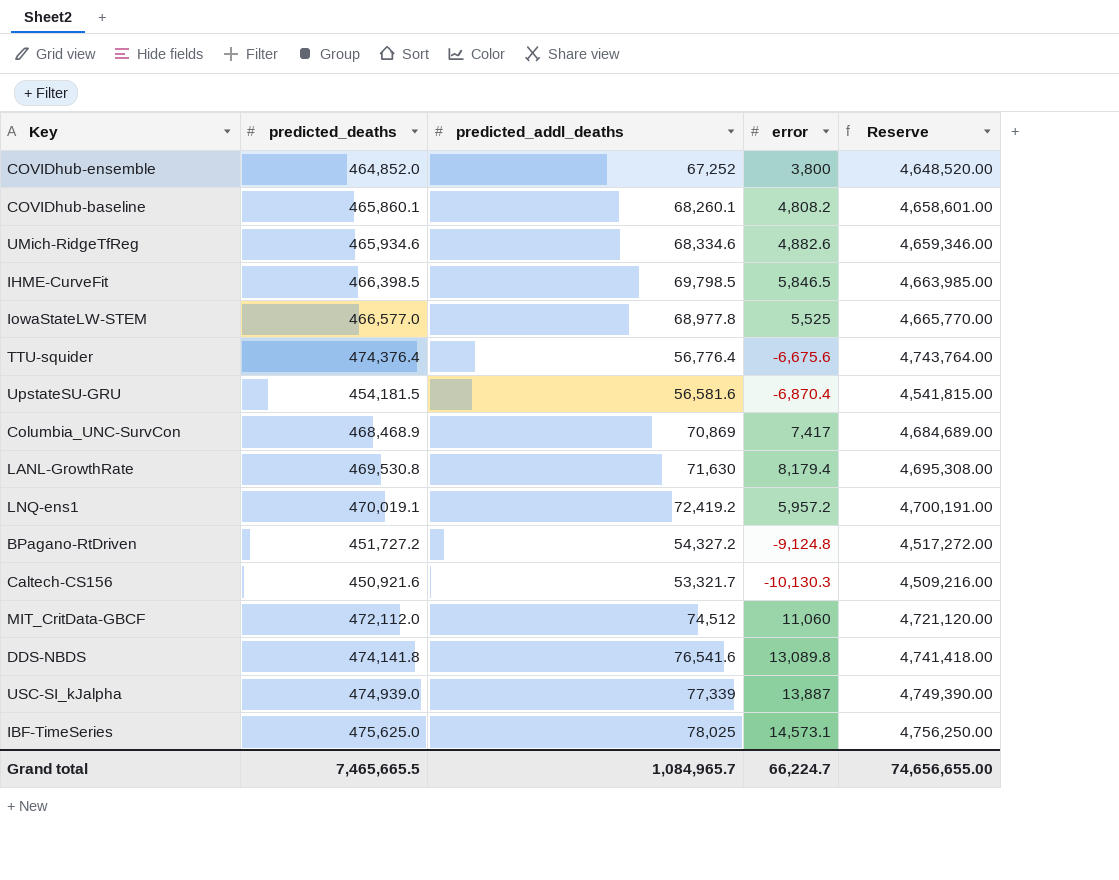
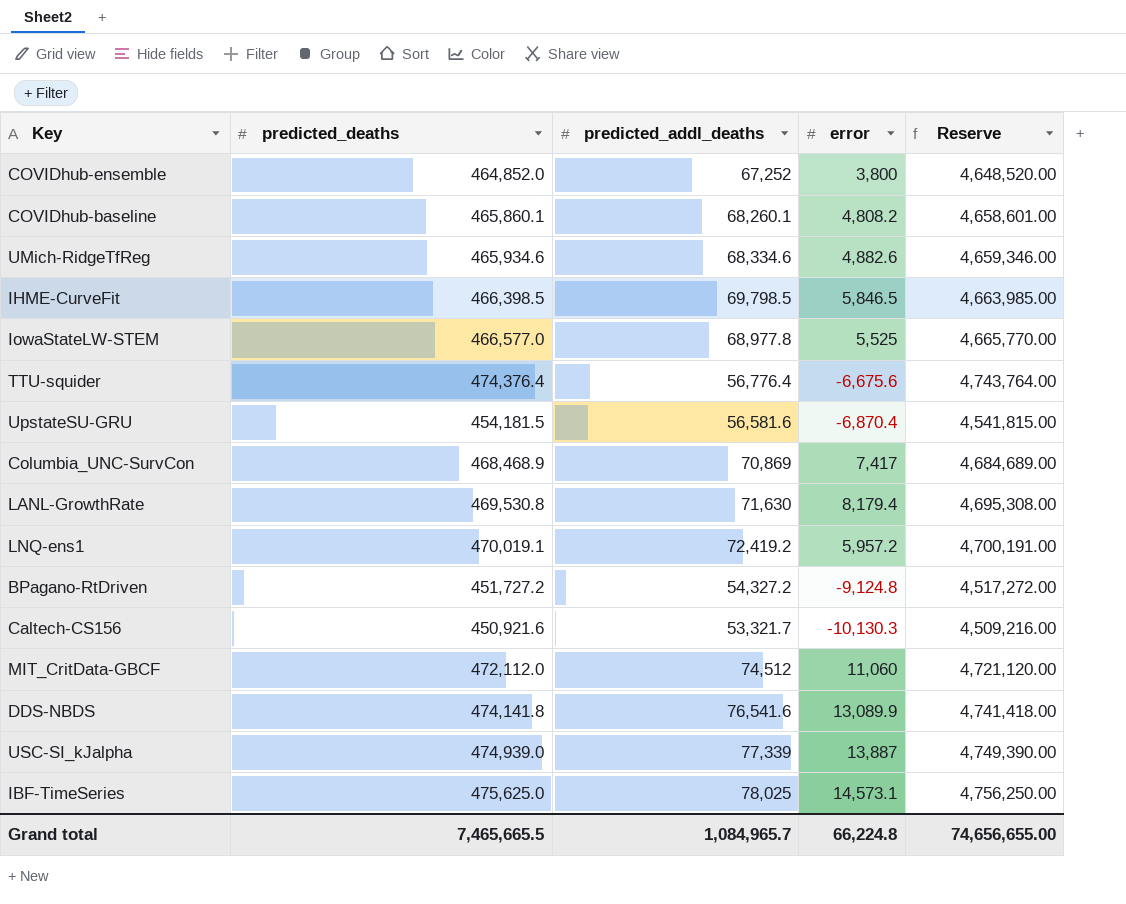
DDS-NBDS | error: 13,089.8 -> 13,089.9
Grand total | error: 66,224.7 -> 66,224.8

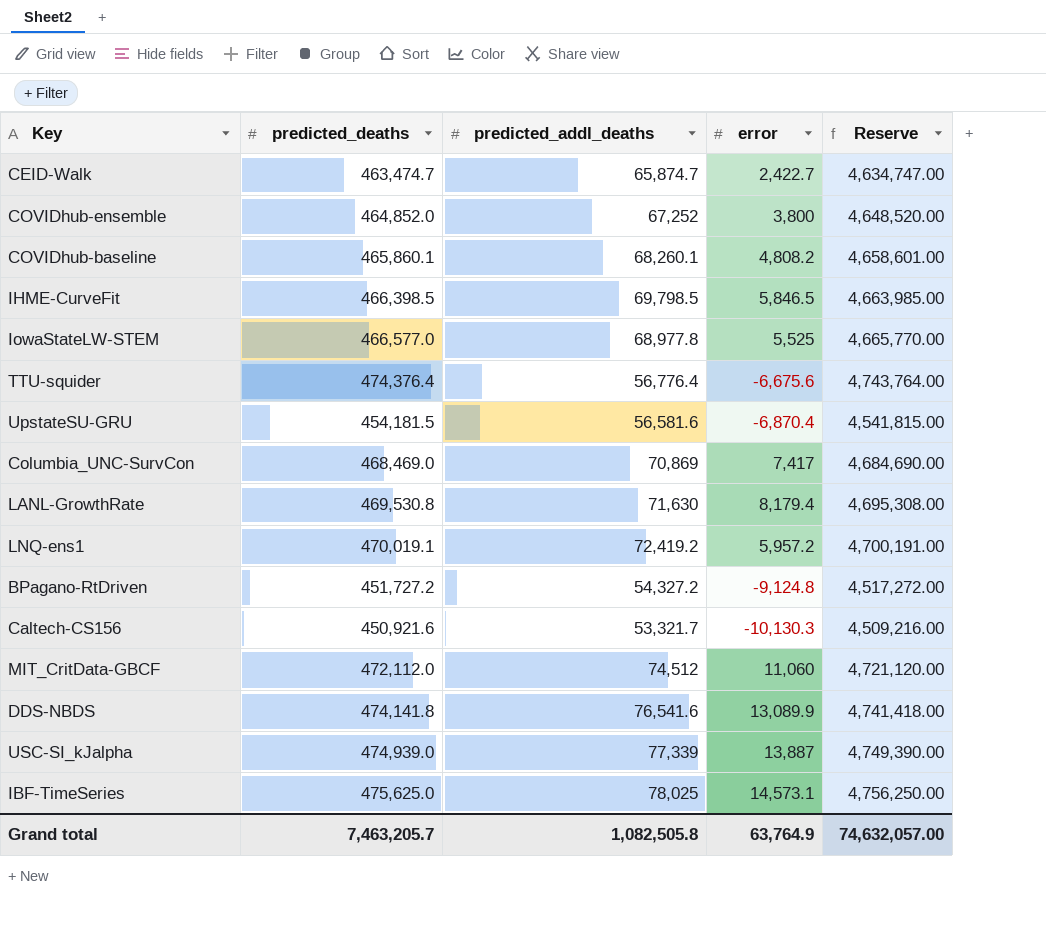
row UMich-RidgeTfReg: 465,934.6 | 68,334.6 | 4,882.6 | 4,659,346.00 -> none
row CEID-Walk: none -> 463,474.7 | 65,874.7 | 2,422.7 | 4,634,747.00
Columbia_UNC-SurvCon | predicted_deaths: 468,468.9 -> 468,469.0
Columbia_UNC-SurvCon | Reserve: 4,684,689.00 -> 4,684,690.00
Grand total | predicted_deaths: 7,465,665.5 -> 7,463,205.7
Grand total | predicted_addl_deaths: 1,084,965.7 -> 1,082,505.8
Grand total | error: 66,224.8 -> 63,764.9
Grand total | Reserve: 74,656,655.00 -> 74,632,057.00

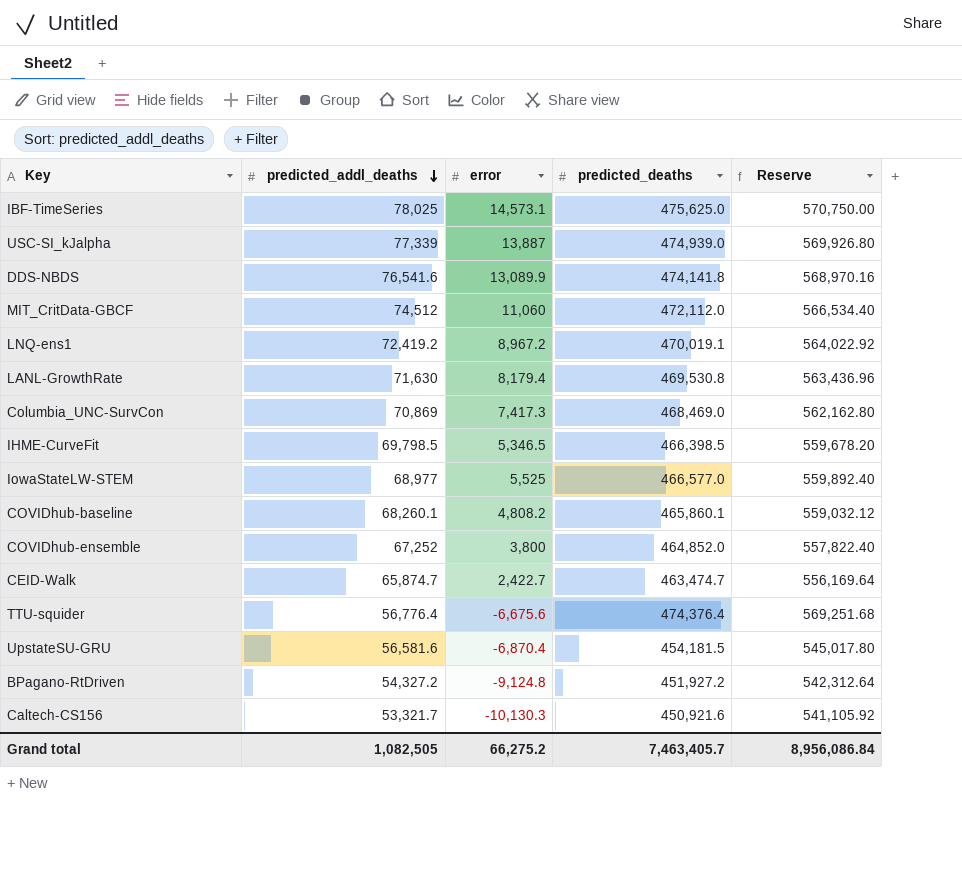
row order: none -> predicted_addl_deaths descending
column predicted_deaths | position: 2 -> 4
column Reserve | formula: [predicted_deaths] * 10 -> [predicted_deaths] * 1.2
LNQ-ens1 | error: 5,957.2 -> 8,967.2
Columbia_UNC-SurvCon | error: 7,417 -> 7,417.3
IHME-CurveFit | error: 5,846.5 -> 5,346.5
IowaStateLW-STEM | predicted_addl_deaths: 68,977.8 -> 68,977
BPagano-RtDriven | predicted_deaths: 451,727.2 -> 451,927.2
Grand total | predicted_addl_deaths: 1,082,505.8 -> 1,082,505
Grand total | error: 63,764.9 -> 66,275.2
Grand total | predicted_deaths: 7,463,205.7 -> 7,463,405.7
Grand total | Reserve: 74,632,057.00 -> 8,956,086.84

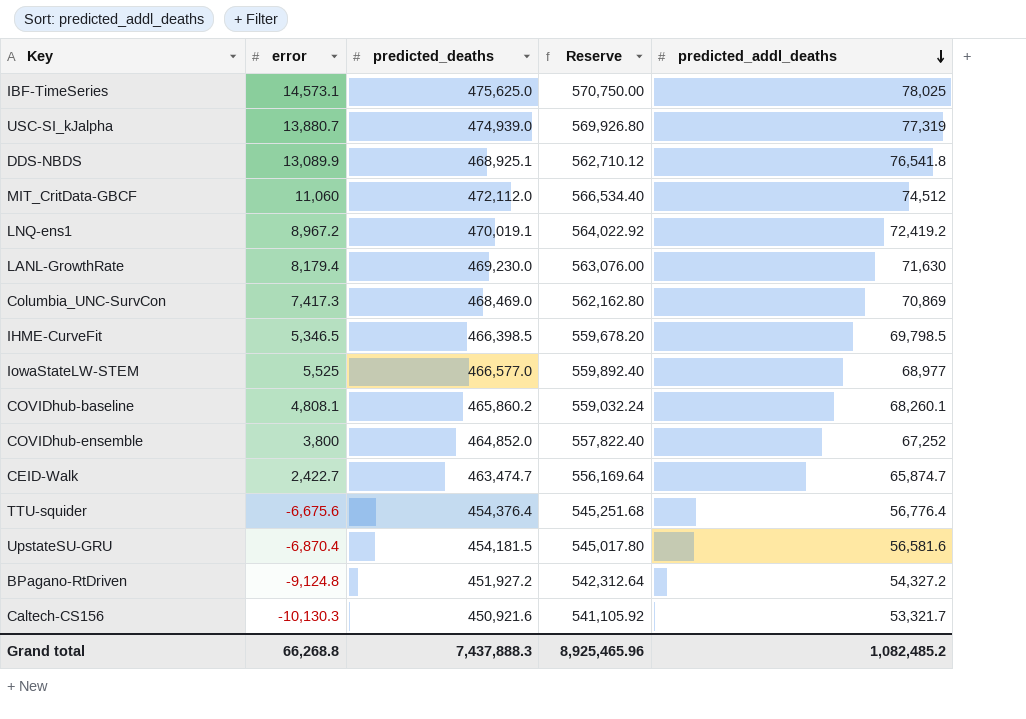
column predicted_addl_deaths | position: 2 -> 5
USC-SI_kJalpha | error: 13,887 -> 13,880.7
USC-SI_kJalpha | predicted_addl_deaths: 77,339 -> 77,319
DDS-NBDS | predicted_deaths: 474,141.8 -> 468,925.1
DDS-NBDS | Reserve: 568,970.16 -> 562,710.12
DDS-NBDS | predicted_addl_deaths: 76,541.6 -> 76,541.8
LANL-GrowthRate | predicted_deaths: 469,530.8 -> 469,230.0
LANL-GrowthRate | Reserve: 563,436.96 -> 563,076.00
COVIDhub-baseline | error: 4,808.2 -> 4,808.1
COVIDhub-baseline | predicted_deaths: 465,860.1 -> 465,860.2
COVIDhub-baseline | Reserve: 559,032.12 -> 559,032.24
TTU-squider | predicted_deaths: 474,376.4 -> 454,376.4
TTU-squider | Reserve: 569,251.68 -> 545,251.68
Grand total | error: 66,275.2 -> 66,268.8
Grand total | predicted_deaths: 7,463,405.7 -> 7,437,888.3
Grand total | Reserve: 8,956,086.84 -> 8,925,465.96
Grand total | predicted_addl_deaths: 1,082,505 -> 1,082,485.2

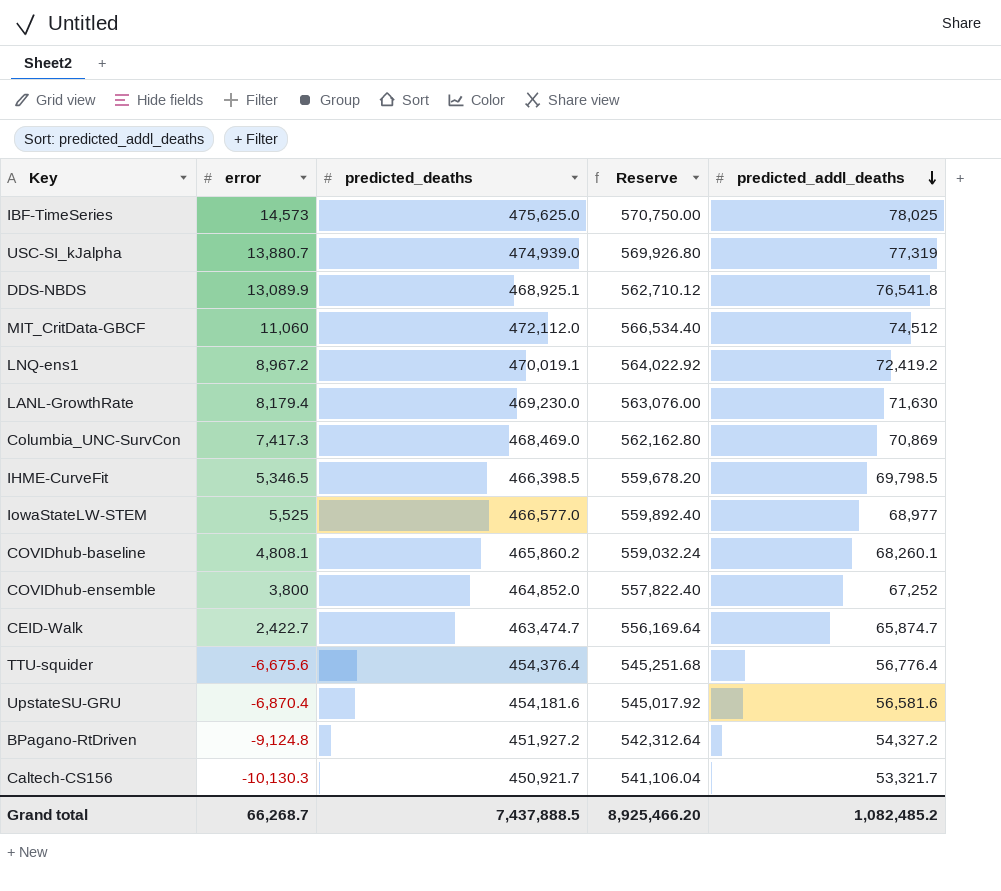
IBF-TimeSeries | error: 14,573.1 -> 14,573
UpstateSU-GRU | predicted_deaths: 454,181.5 -> 454,181.6
UpstateSU-GRU | Reserve: 545,017.80 -> 545,017.92
Caltech-CS156 | predicted_deaths: 450,921.6 -> 450,921.7
Caltech-CS156 | Reserve: 541,105.92 -> 541,106.04
Grand total | error: 66,268.8 -> 66,268.7
Grand total | predicted_deaths: 7,437,888.3 -> 7,437,888.5
Grand total | Reserve: 8,925,465.96 -> 8,925,466.20

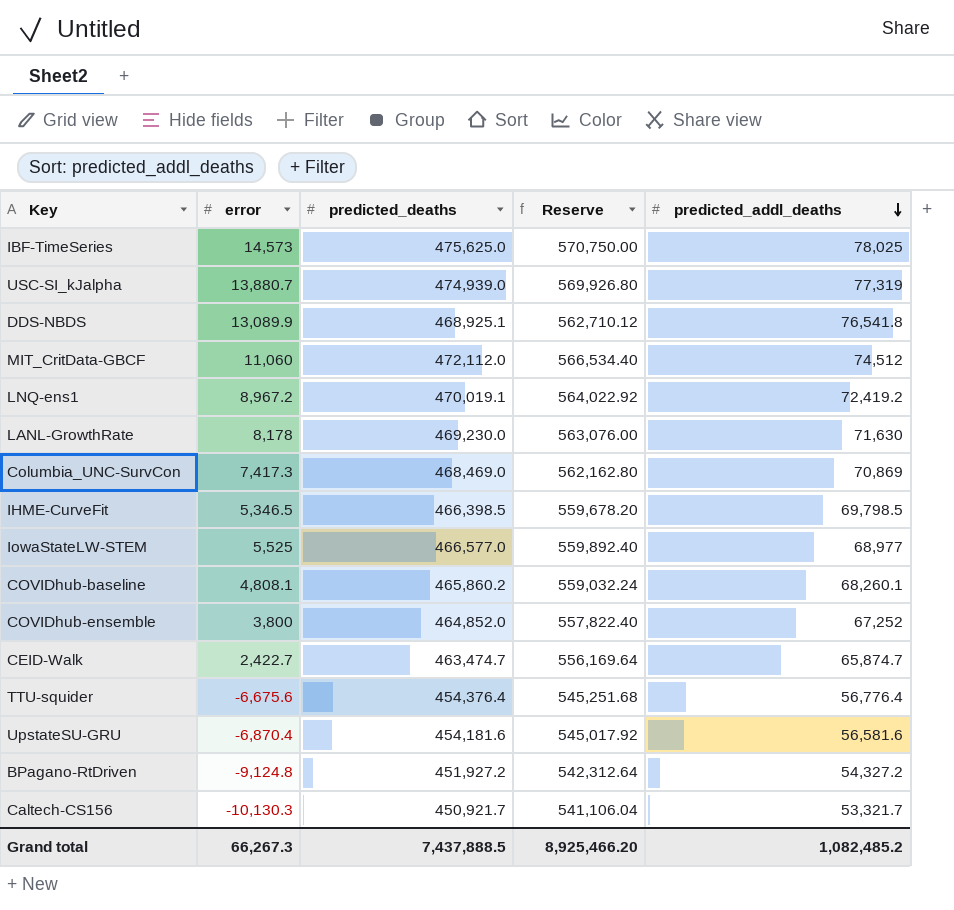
LANL-GrowthRate | error: 8,179.4 -> 8,178
Grand total | error: 66,268.7 -> 66,267.3

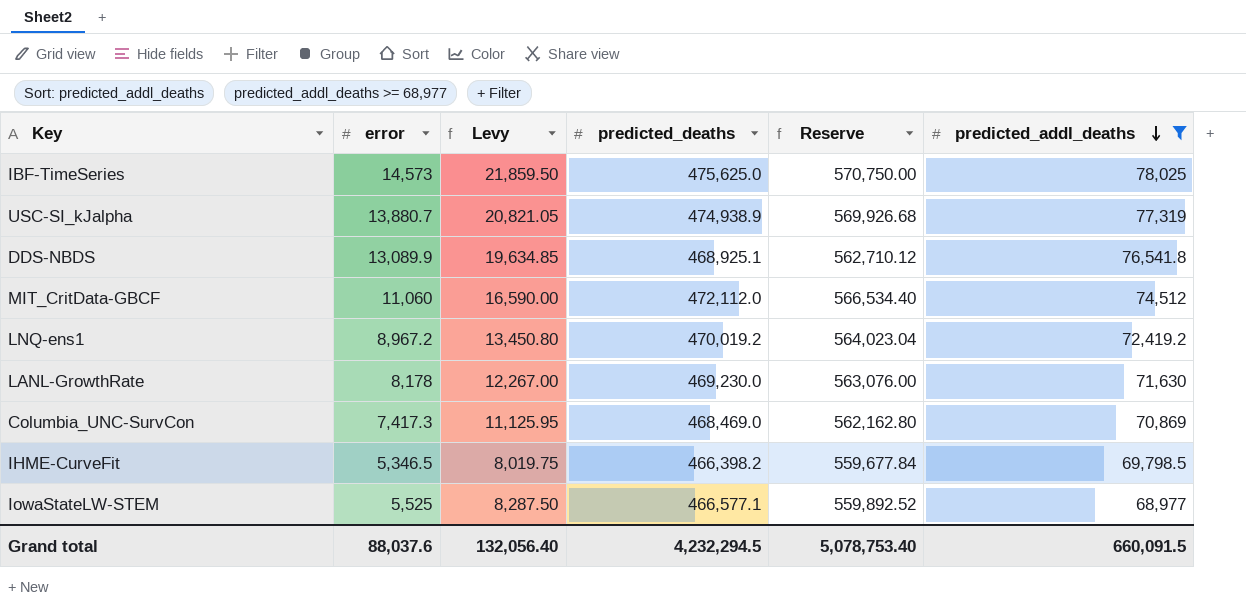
filter: none -> predicted_addl_deaths >= 68,977
column Levy | formula: none -> [error] * 1.5
USC-SI_kJalpha | predicted_deaths: 474,939.0 -> 474,938.9
USC-SI_kJalpha | Reserve: 569,926.80 -> 569,926.68
LNQ-ens1 | predicted_deaths: 470,019.1 -> 470,019.2
LNQ-ens1 | Reserve: 564,022.92 -> 564,023.04
IHME-CurveFit | predicted_deaths: 466,398.5 -> 466,398.2
IHME-CurveFit | Reserve: 559,678.20 -> 559,677.84
IowaStateLW-STEM | predicted_deaths: 466,577.0 -> 466,577.1
IowaStateLW-STEM | Reserve: 559,892.40 -> 559,892.52
Grand total | error: 66,267.3 -> 88,037.6
Grand total | predicted_deaths: 7,437,888.5 -> 4,232,294.5
Grand total | Reserve: 8,925,466.20 -> 5,078,753.40
Grand total | predicted_addl_deaths: 1,082,485.2 -> 660,091.5

